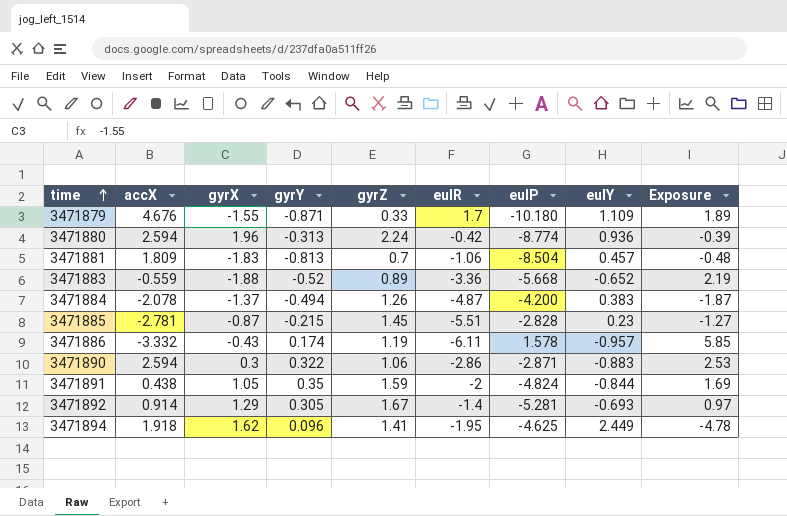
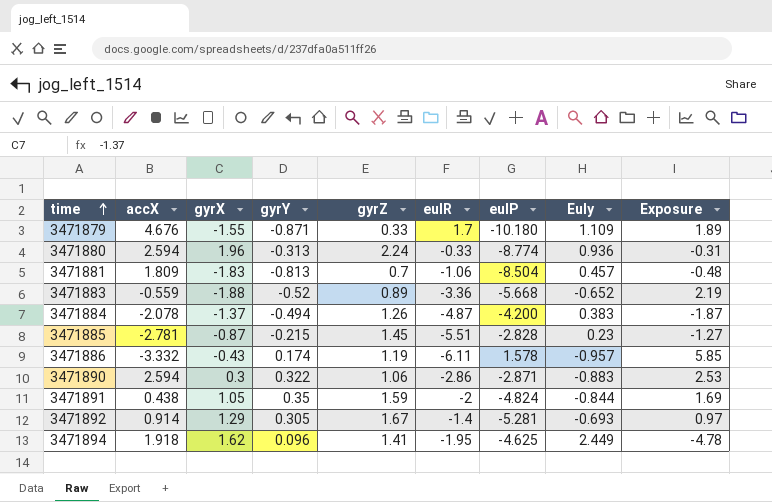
column name: eulY -> Euly
3471880 | eulR: -0.42 -> -0.33
3471880 | Exposure: -0.39 -> -0.31

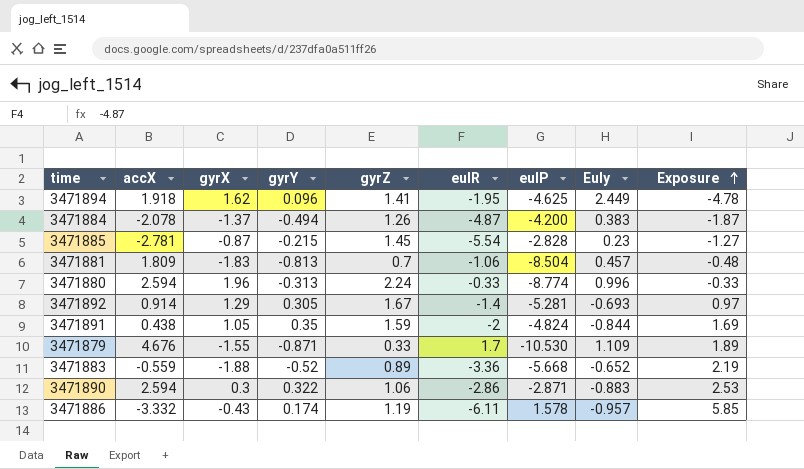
row order: time ascending -> Exposure ascending
3471885 | eulR: -5.51 -> -5.54
3471880 | Euly: 0.936 -> 0.996
3471880 | Exposure: -0.31 -> -0.33
3471879 | eulP: -10.180 -> -10.530

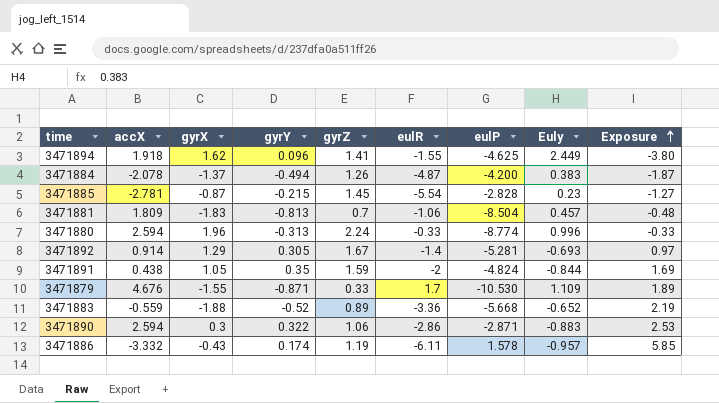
3471894 | eulR: -1.95 -> -1.55
3471894 | Exposure: -4.78 -> -3.80

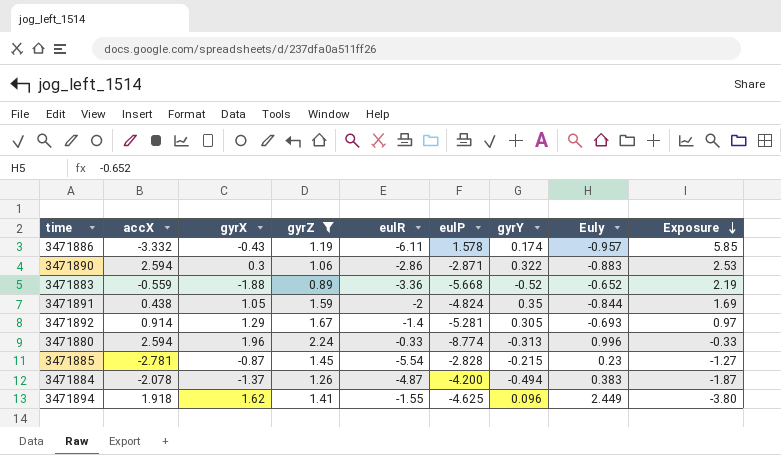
filter: none -> gyrZ >= 0.89
row order: Exposure ascending -> Exposure descending
column gyrY | position: 4 -> 7

